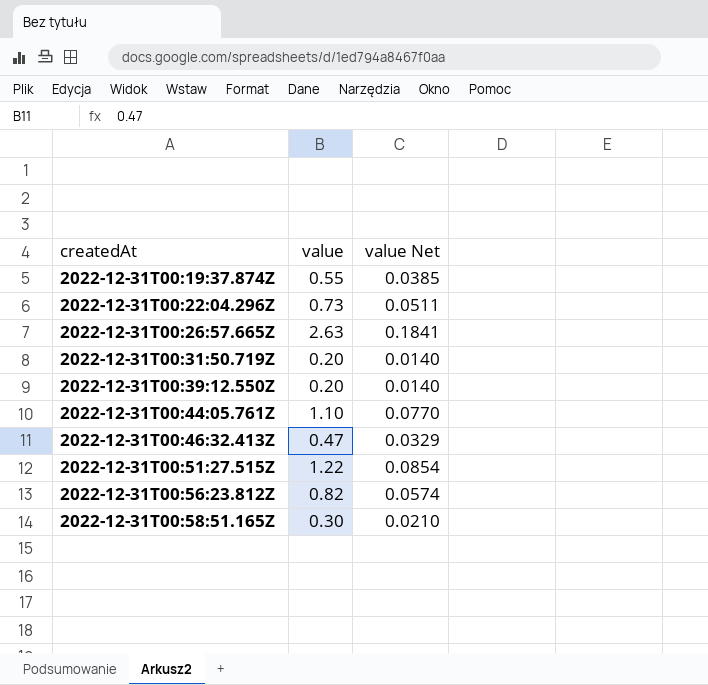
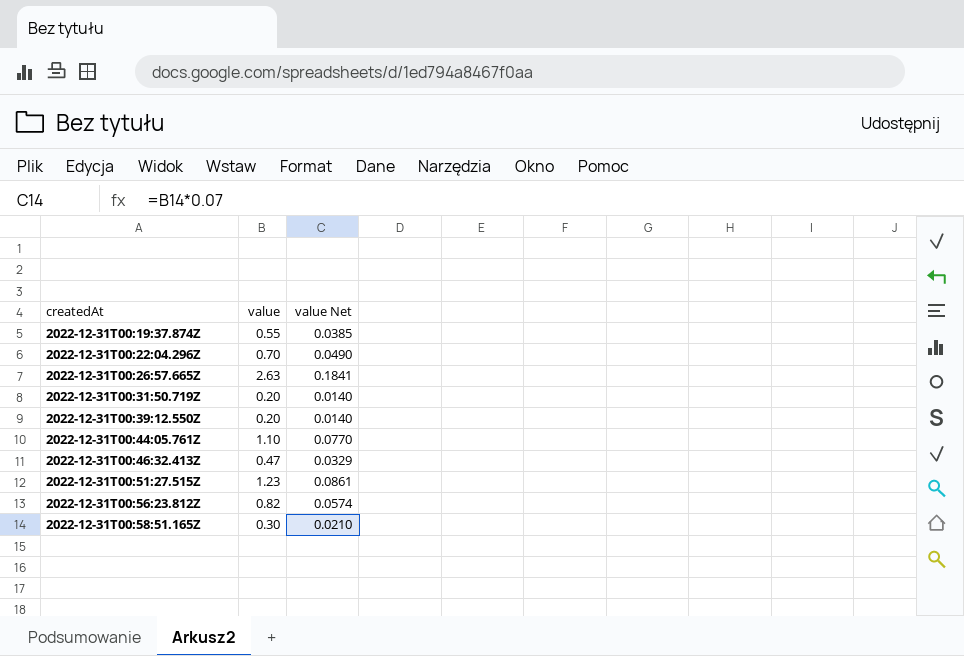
2022-12-31T00:22:04.296Z | value: 0.73 -> 0.70
2022-12-31T00:22:04.296Z | value Net: 0.0511 -> 0.0490
2022-12-31T00:51:27.515Z | value: 1.22 -> 1.23
2022-12-31T00:51:27.515Z | value Net: 0.0854 -> 0.0861

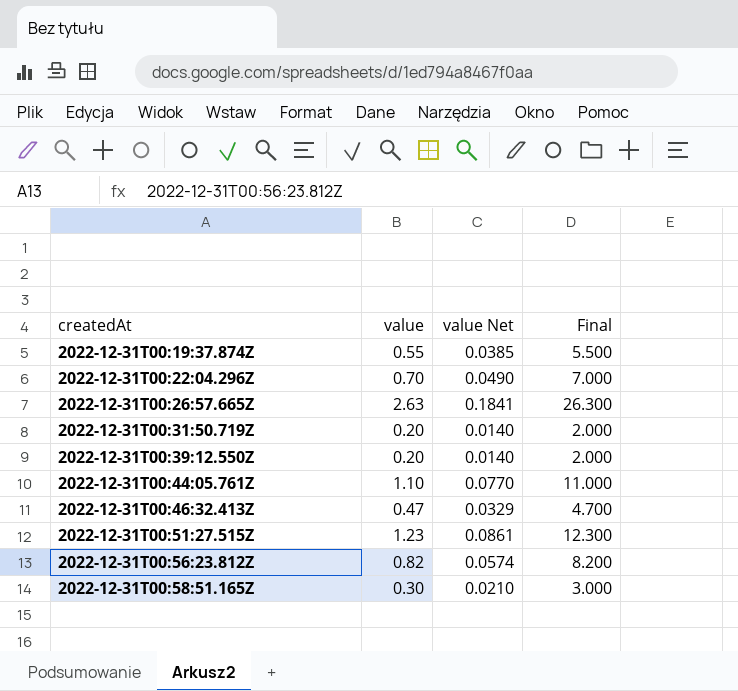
column Final | formula: none -> [value] * 10

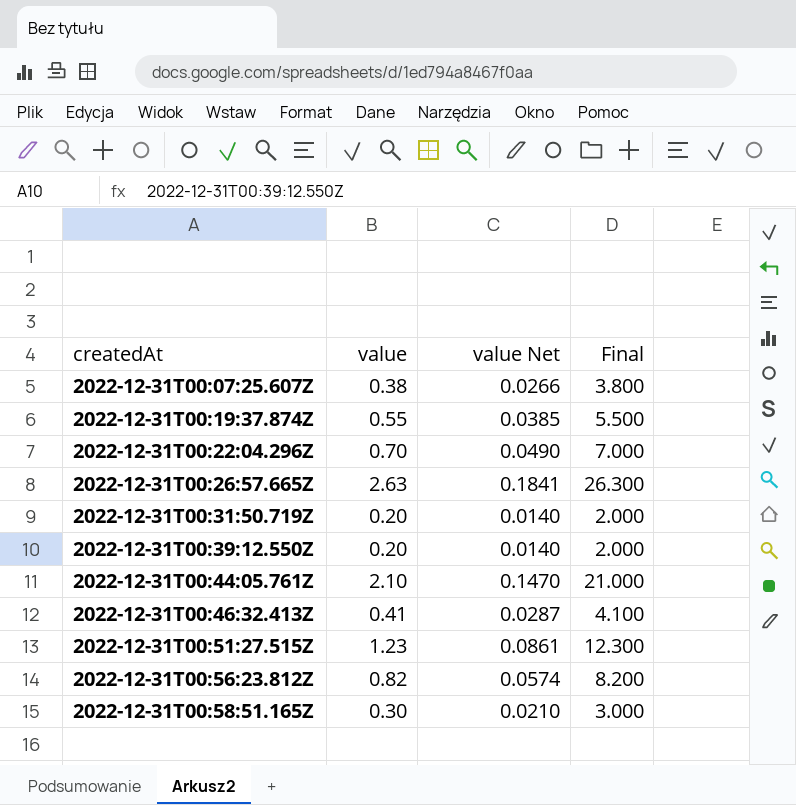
row 2022-12-31T00:07:25.607Z: none -> 0.38 | 0.0266 | 3.800
2022-12-31T00:44:05.761Z | value: 1.10 -> 2.10
2022-12-31T00:44:05.761Z | value Net: 0.0770 -> 0.1470
2022-12-31T00:44:05.761Z | Final: 11.000 -> 21.000
2022-12-31T00:46:32.413Z | value: 0.47 -> 0.41
2022-12-31T00:46:32.413Z | value Net: 0.0329 -> 0.0287
2022-12-31T00:46:32.413Z | Final: 4.700 -> 4.100

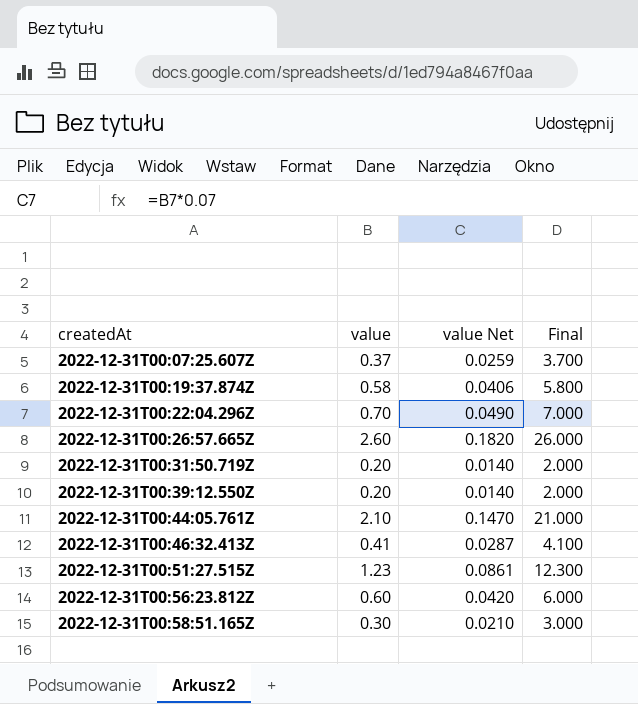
2022-12-31T00:07:25.607Z | value: 0.38 -> 0.37
2022-12-31T00:07:25.607Z | value Net: 0.0266 -> 0.0259
2022-12-31T00:07:25.607Z | Final: 3.800 -> 3.700
2022-12-31T00:19:37.874Z | value: 0.55 -> 0.58
2022-12-31T00:19:37.874Z | value Net: 0.0385 -> 0.0406
2022-12-31T00:19:37.874Z | Final: 5.500 -> 5.800
2022-12-31T00:26:57.665Z | value: 2.63 -> 2.60
2022-12-31T00:26:57.665Z | value Net: 0.1841 -> 0.1820
2022-12-31T00:26:57.665Z | Final: 26.300 -> 26.000
2022-12-31T00:56:23.812Z | value: 0.82 -> 0.60
2022-12-31T00:56:23.812Z | value Net: 0.0574 -> 0.0420
2022-12-31T00:56:23.812Z | Final: 8.200 -> 6.000

